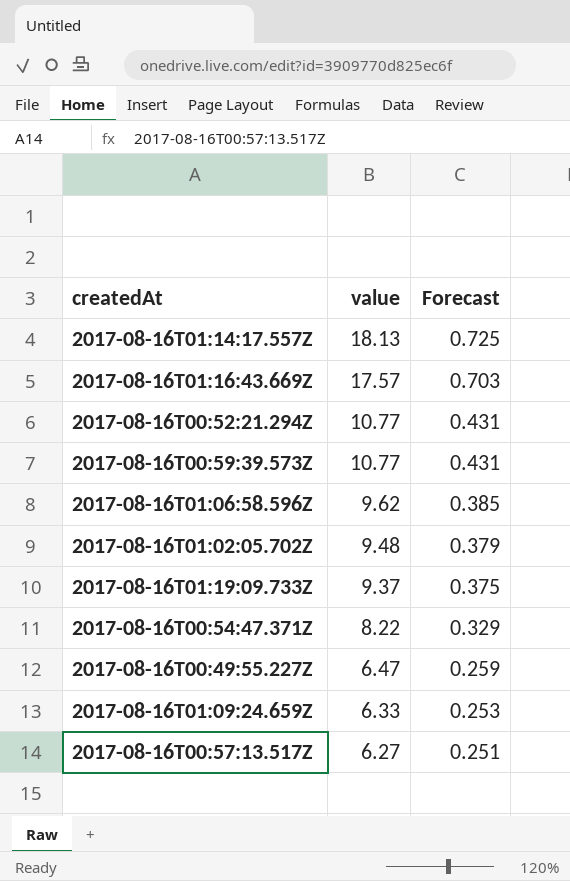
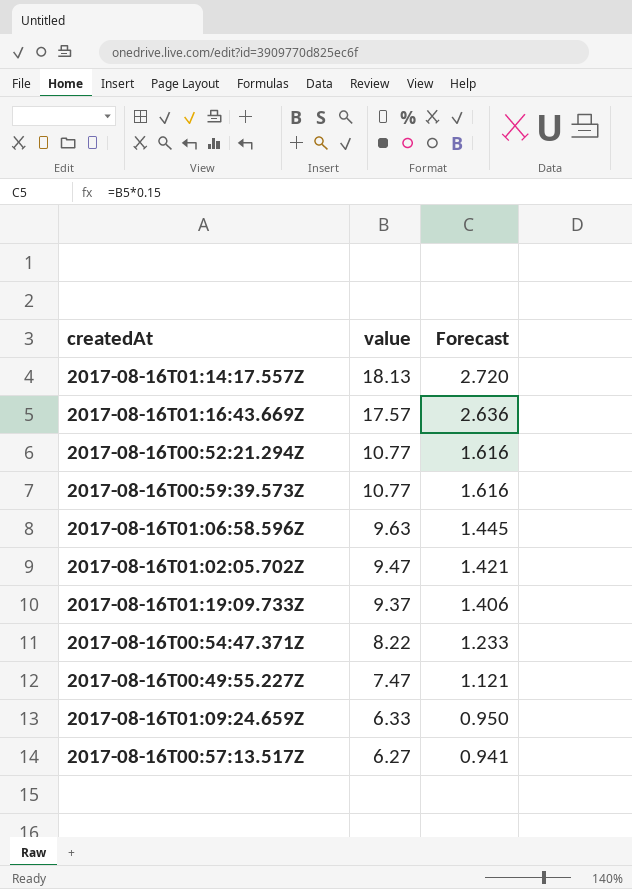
column Forecast | formula: [value] * 0.04 -> [value] * 0.15
2017-08-16T01:06:58.596Z | value: 9.62 -> 9.63
2017-08-16T01:02:05.702Z | value: 9.48 -> 9.47
2017-08-16T00:49:55.227Z | value: 6.47 -> 7.47

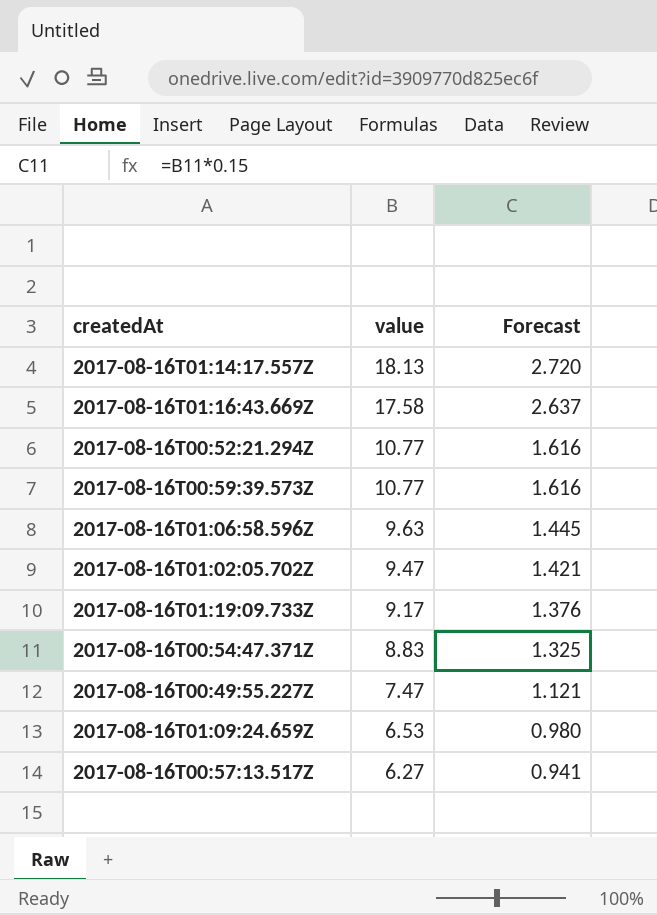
2017-08-16T01:16:43.669Z | value: 17.57 -> 17.58
2017-08-16T01:16:43.669Z | Forecast: 2.636 -> 2.637
2017-08-16T01:19:09.733Z | value: 9.37 -> 9.17
2017-08-16T01:19:09.733Z | Forecast: 1.406 -> 1.376
2017-08-16T00:54:47.371Z | value: 8.22 -> 8.83
2017-08-16T00:54:47.371Z | Forecast: 1.233 -> 1.325
2017-08-16T01:09:24.659Z | value: 6.33 -> 6.53
2017-08-16T01:09:24.659Z | Forecast: 0.950 -> 0.980

